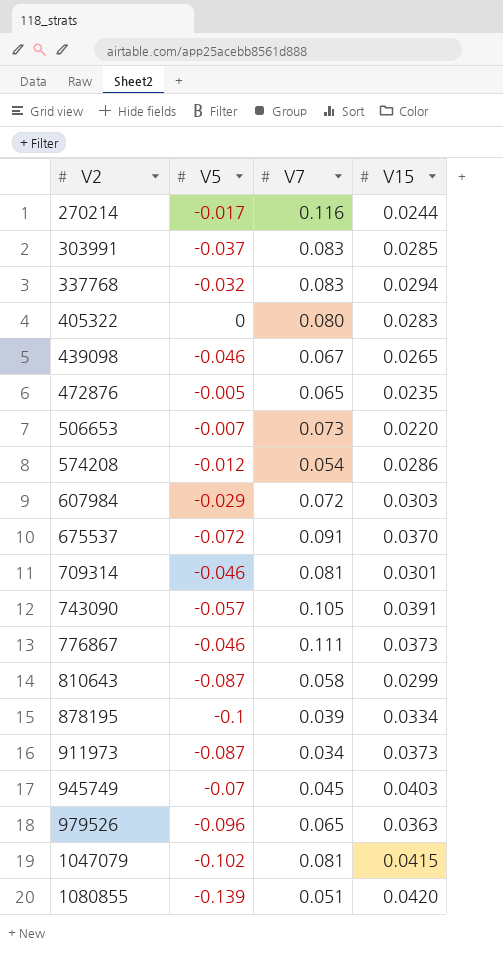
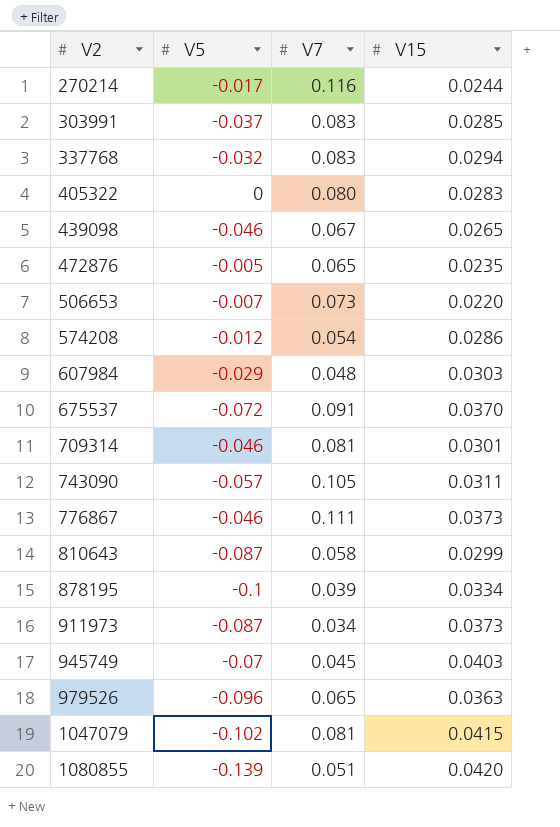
607984 | V7: 0.072 -> 0.048
743090 | V15: 0.0391 -> 0.0311

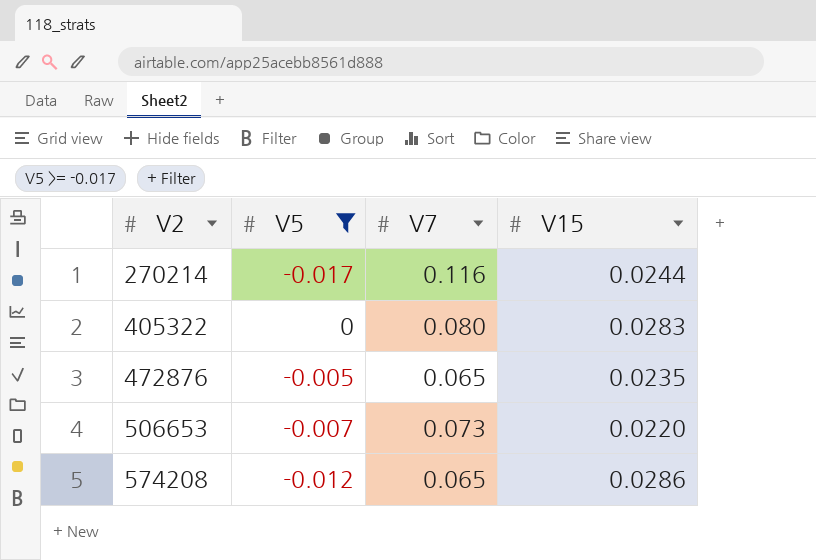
filter: none -> V5 >= -0.017
574208 | V7: 0.054 -> 0.065

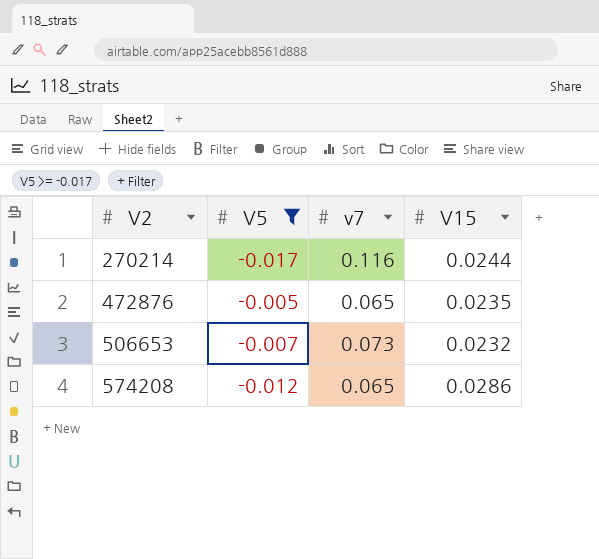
column name: V7 -> v7
row 405322: 0 | 0.080 | 0.0283 -> none
506653 | V15: 0.0220 -> 0.0232

